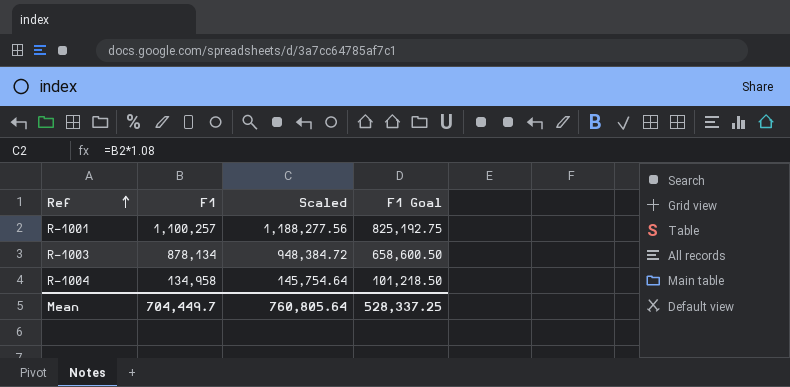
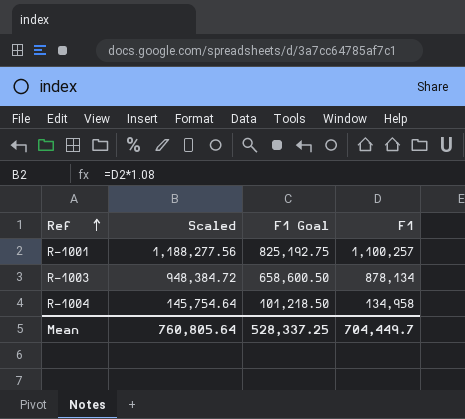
column F1 | position: 2 -> 4

